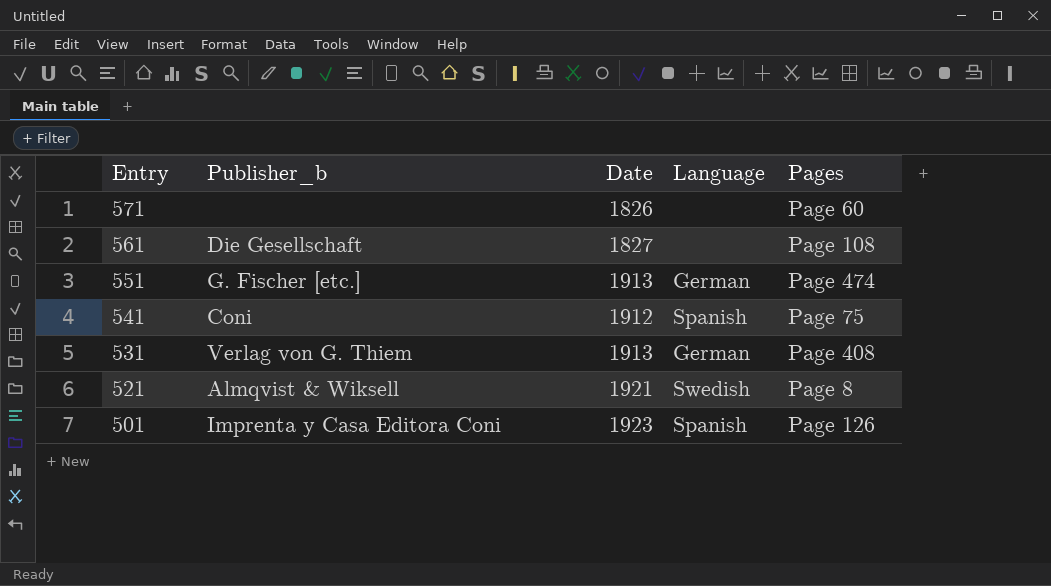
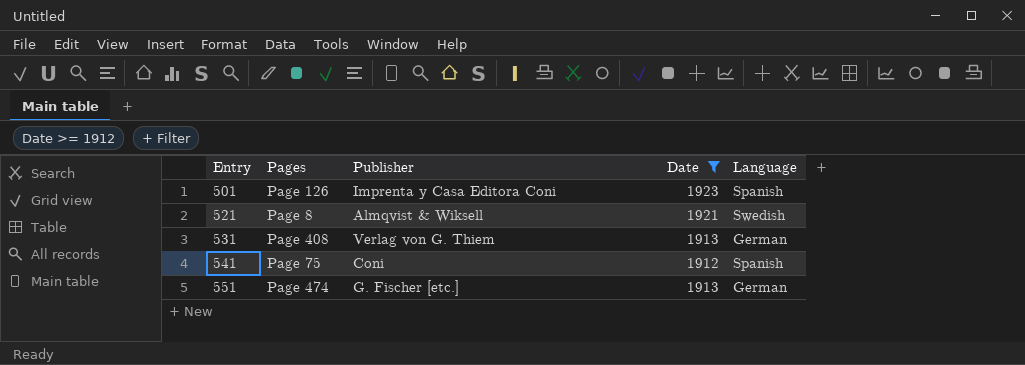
filter: none -> Date >= 1912
row order: Entry descending -> Entry ascending
column Pages | position: 5 -> 2
column name: Publisher_b -> Publisher

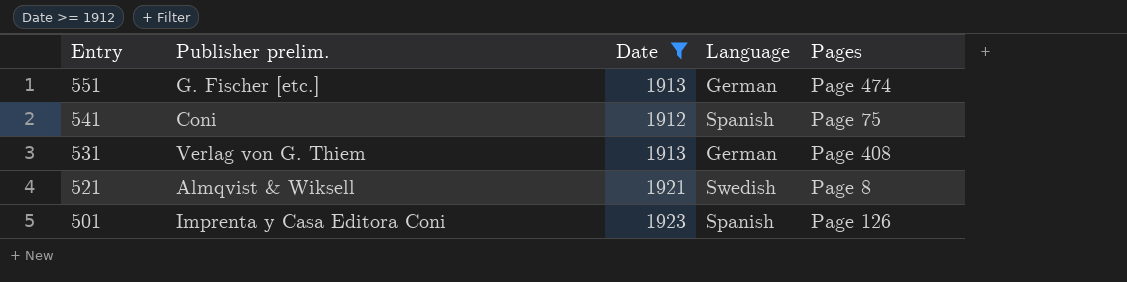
row order: Entry ascending -> Entry descending
column name: Publisher -> Publisher prelim.
column Pages | position: 2 -> 5

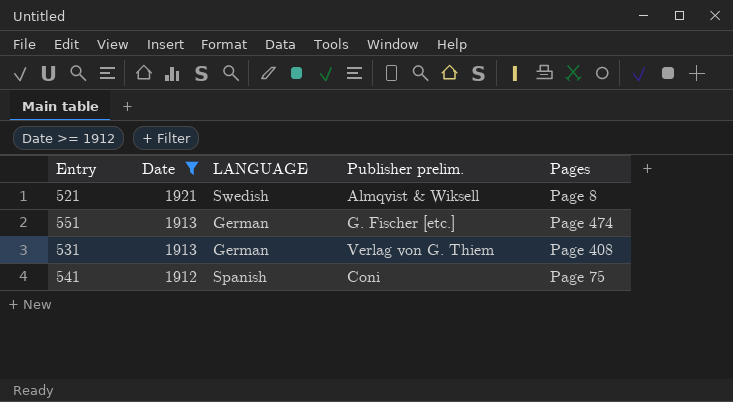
row order: Entry descending -> Date descending
column name: Language -> LANGUAGE
column Publisher prelim. | position: 2 -> 4
row 501: Imprenta y Casa Editora Coni | 1923 | Spanish | Page 126 -> none

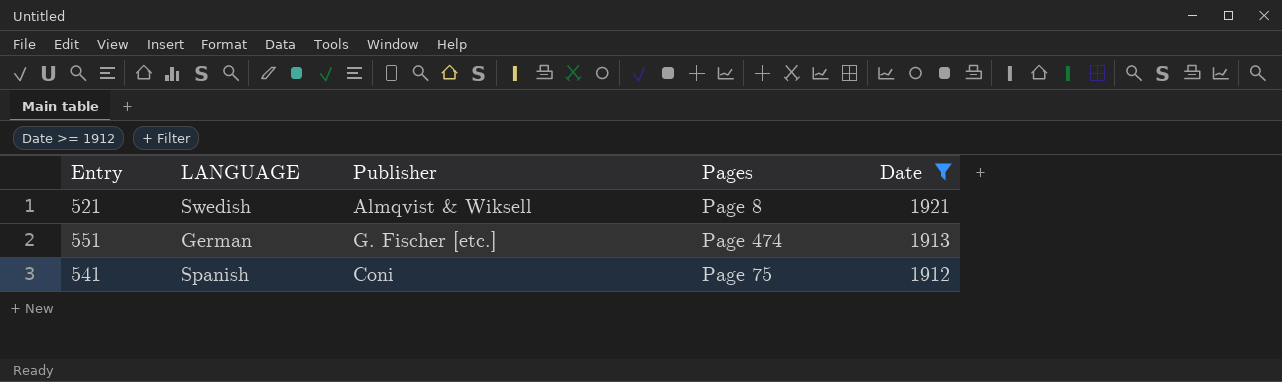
column name: Publisher prelim. -> Publisher
column Date | position: 2 -> 5
row 531: 1913 | German | Verlag von G. Thiem | Page 408 -> none

